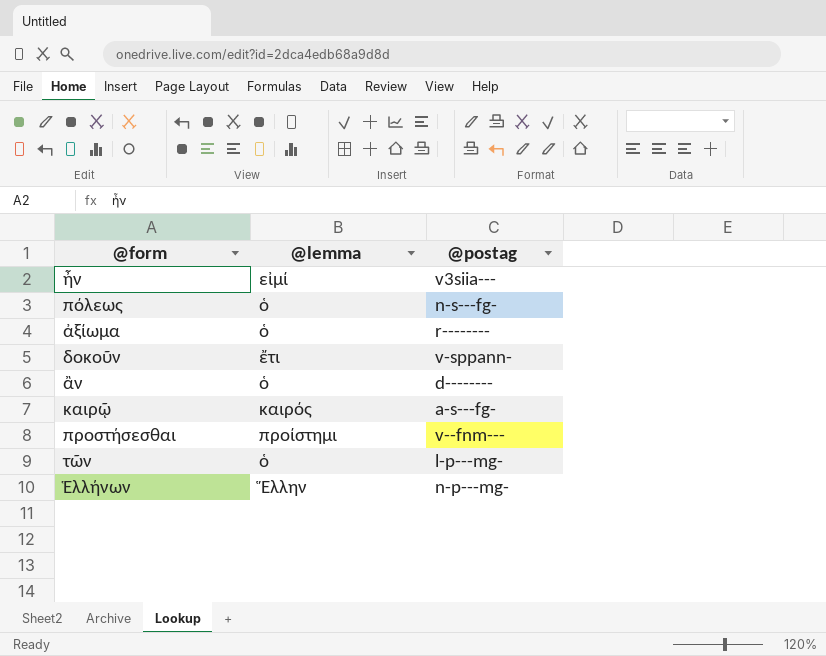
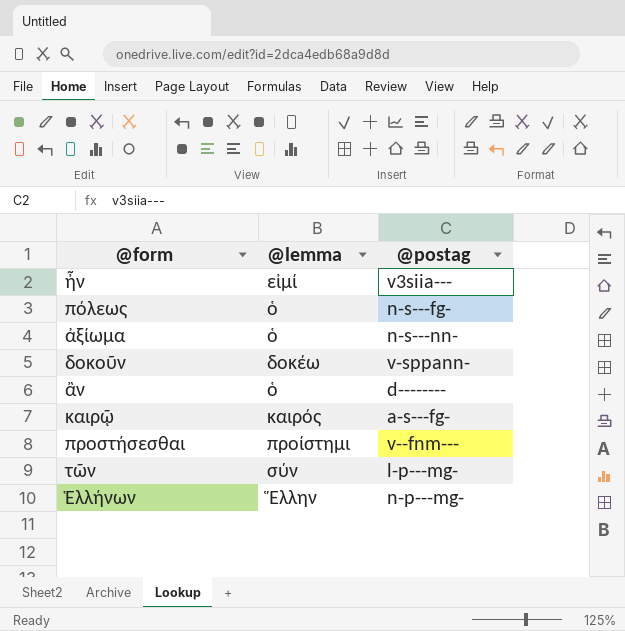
ἀξίωμα | @postag: r-------- -> n-s---nn-
δοκοῦν | @lemma: ἔτι -> δοκέω
τῶν | @lemma: ὁ -> σύν

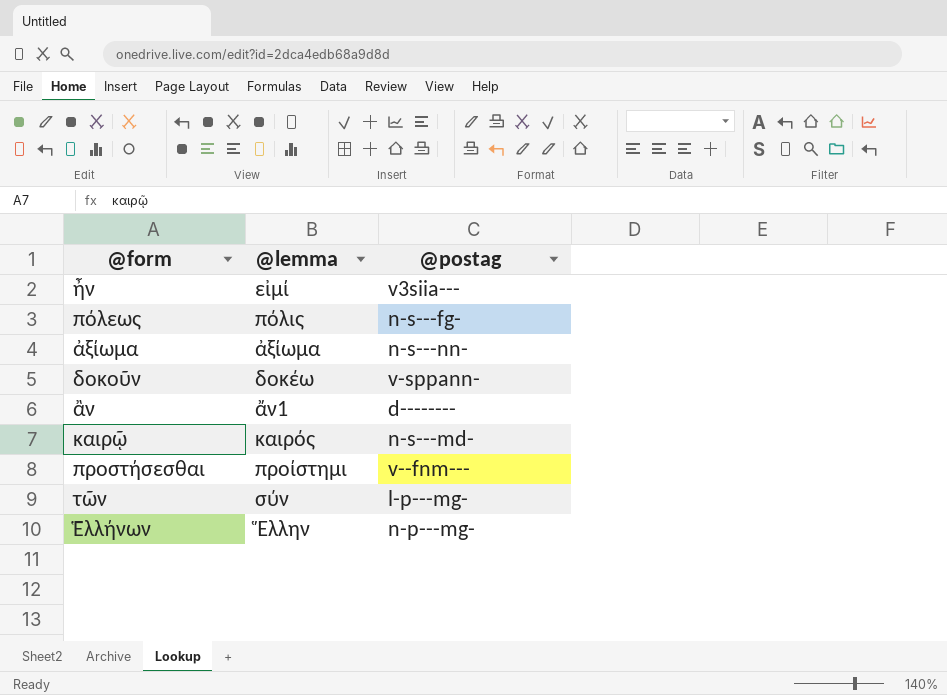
πόλεως | @lemma: ὁ -> πόλις
ἀξίωμα | @lemma: ὁ -> ἀξίωμα
ἂν | @lemma: ὁ -> ἄν1
καιρῷ | @postag: a-s---fg- -> n-s---md-

